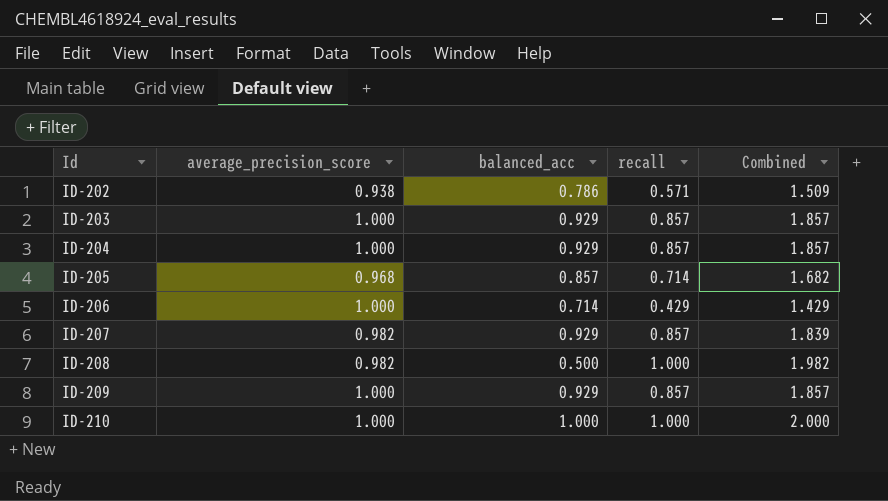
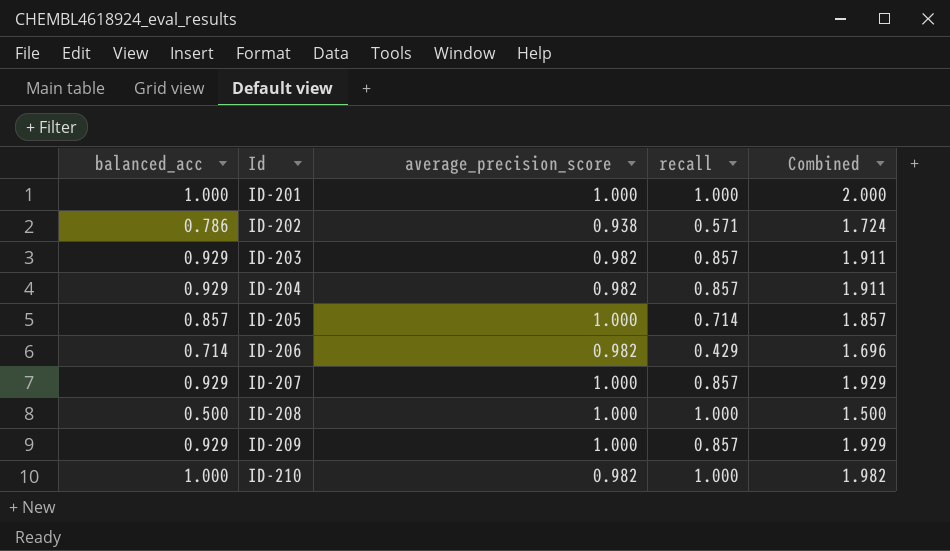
column balanced_acc | position: 3 -> 1
column Combined | formula: [average_precision_score] + [recall] -> [balanced_acc] + [average_precision_score]
row ID-201: none -> 1.000 | 1.000 | 1.000 | 2.000
ID-203 | average_precision_score: 1.000 -> 0.982
ID-204 | average_precision_score: 1.000 -> 0.982
ID-205 | average_precision_score: 0.968 -> 1.000
ID-206 | average_precision_score: 1.000 -> 0.982
ID-207 | average_precision_score: 0.982 -> 1.000
ID-208 | average_precision_score: 0.982 -> 1.000
ID-210 | average_precision_score: 1.000 -> 0.982

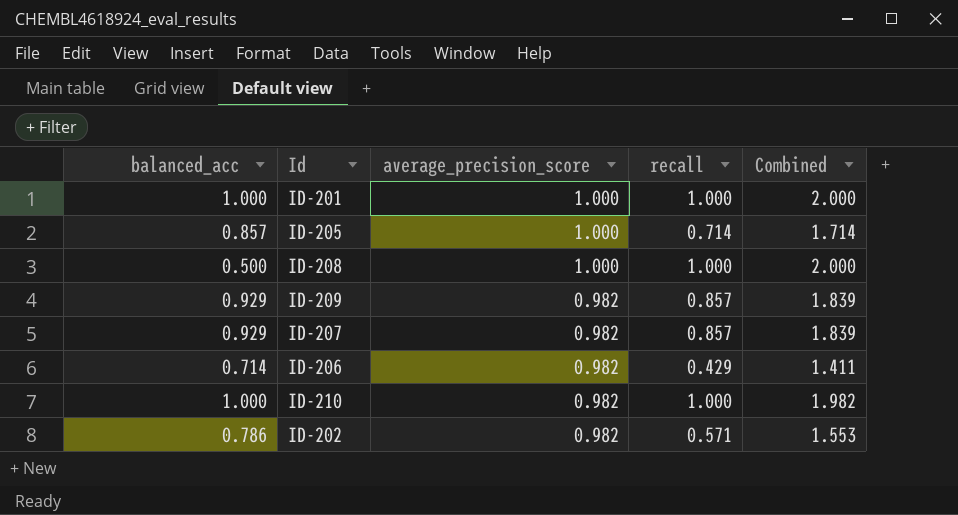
row order: Id ascending -> average_precision_score descending
column Combined | formula: [balanced_acc] + [average_precision_score] -> [average_precision_score] + [recall]
row ID-203: 0.929 | 0.982 | 0.857 | 1.911 -> none
row ID-204: 0.929 | 0.982 | 0.857 | 1.911 -> none
ID-209 | average_precision_score: 1.000 -> 0.982
ID-207 | average_precision_score: 1.000 -> 0.982
ID-202 | average_precision_score: 0.938 -> 0.982

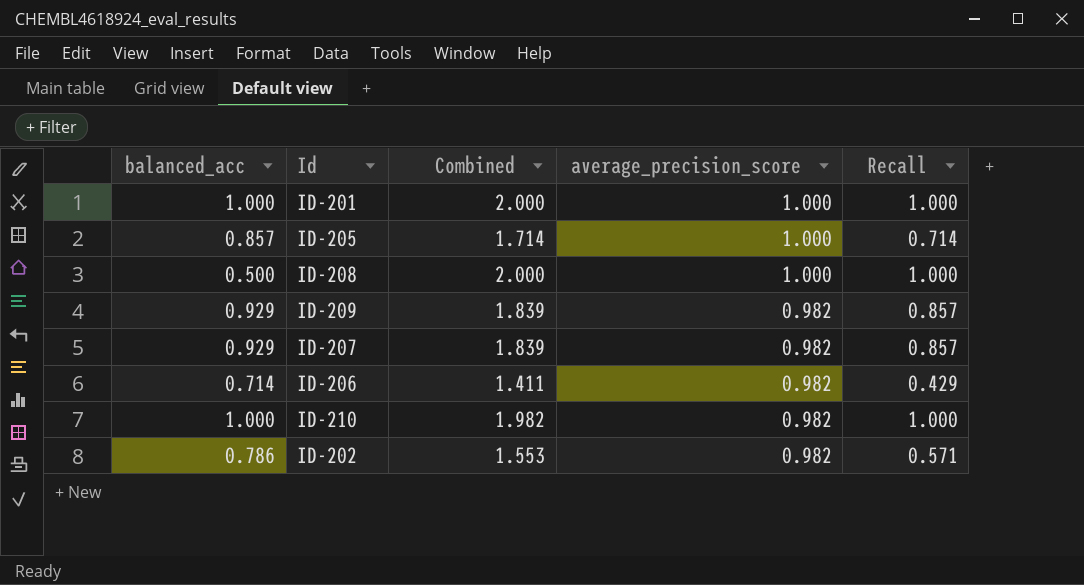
column Combined | position: 5 -> 3
column name: recall -> Recall

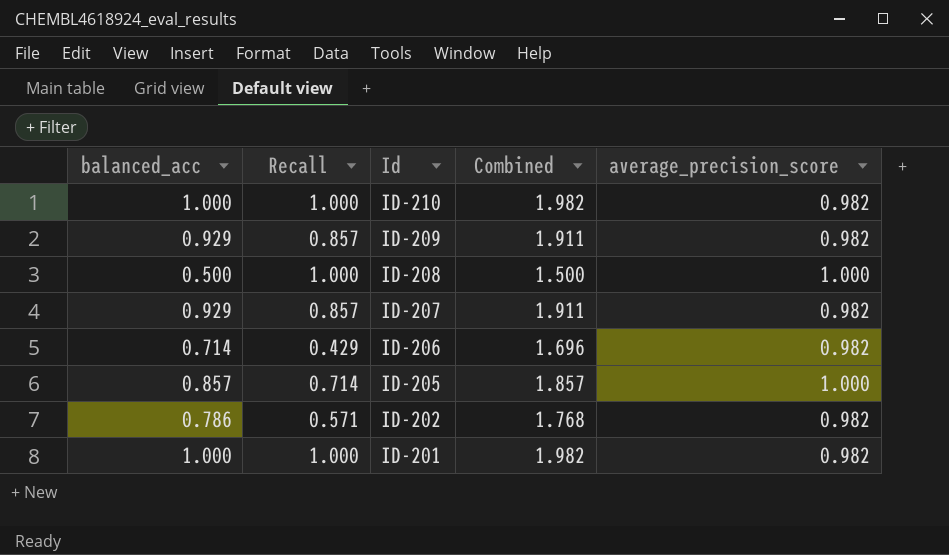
row order: average_precision_score descending -> Id descending
column Recall | position: 5 -> 2
column Combined | formula: [average_precision_score] + [Recall] -> [balanced_acc] + [average_precision_score]
ID-201 | average_precision_score: 1.000 -> 0.982

